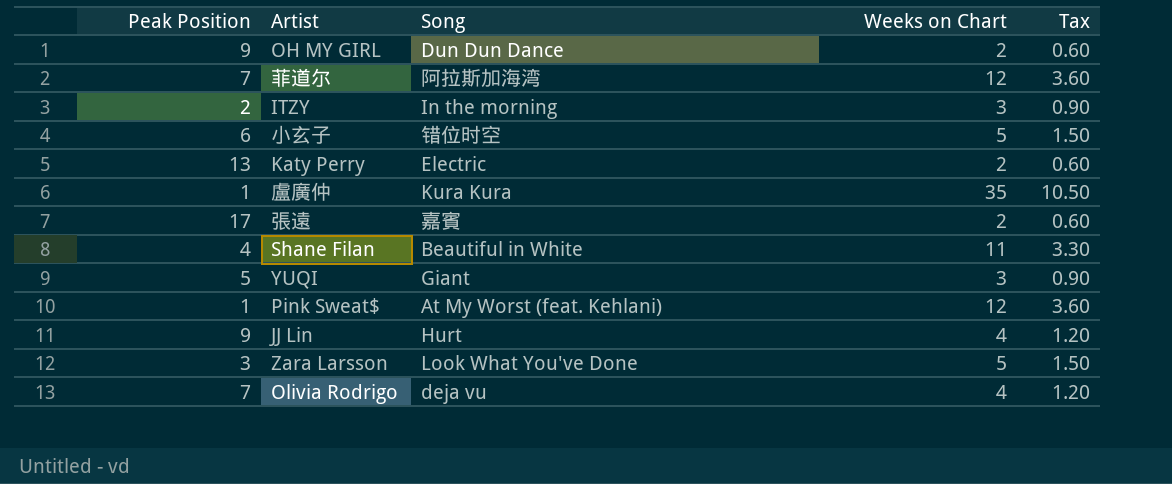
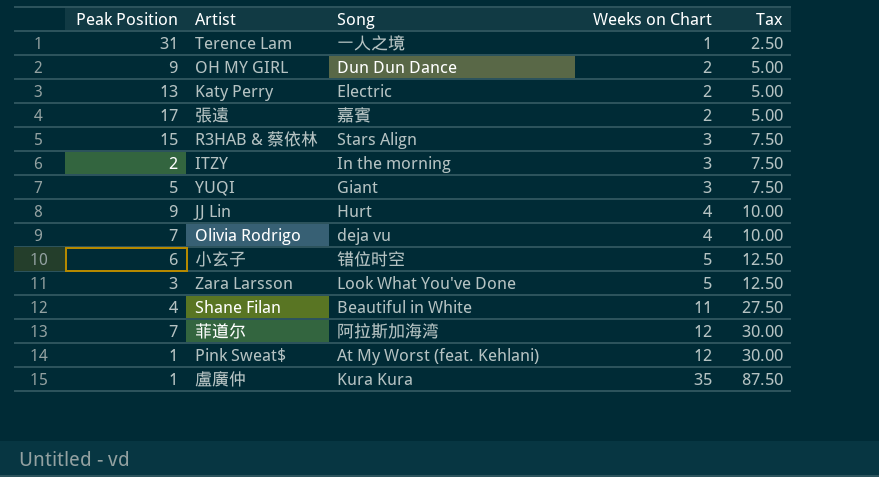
row order: none -> Weeks on Chart ascending
column Tax | formula: [Weeks on Chart] * 0.3 -> [Weeks on Chart] * 2.5
row Terence Lam: none -> 31 | 一人之境 | 1 | 2.50
row R3HAB & 蔡依林: none -> 15 | Stars Align | 3 | 7.50

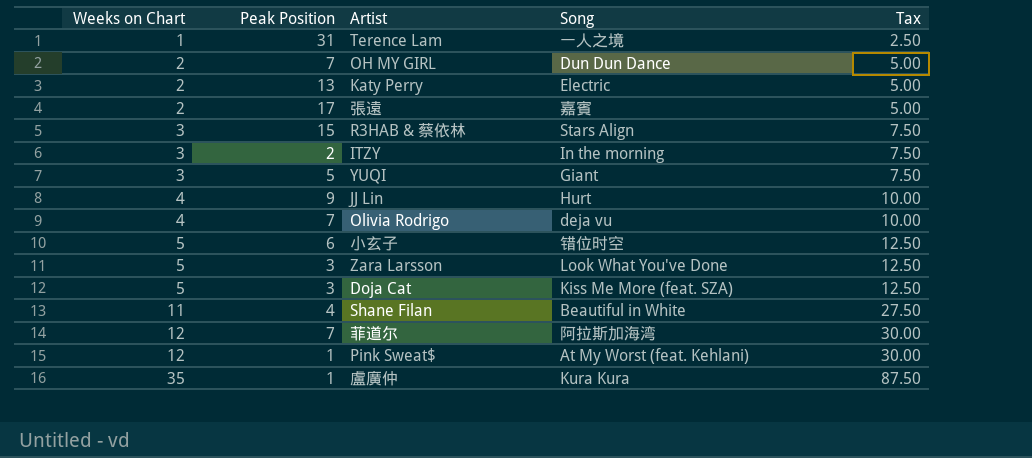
column Weeks on Chart | position: 4 -> 1
OH MY GIRL | Peak Position: 9 -> 7
row Doja Cat: none -> 5 | 3 | Kiss Me More (feat. SZA) | 12.50

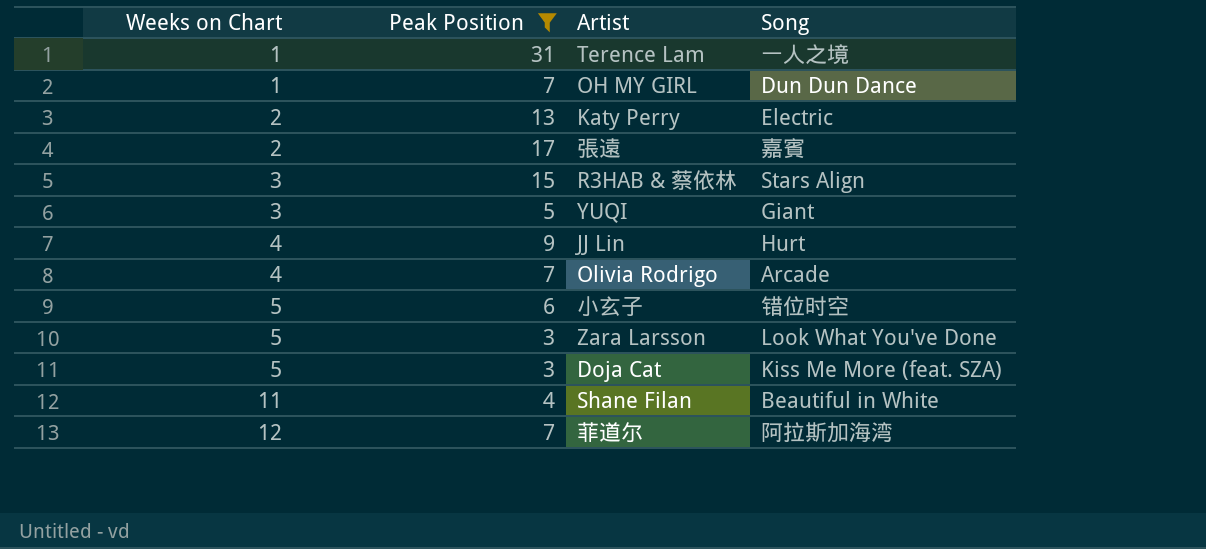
filter: none -> Peak Position >= 3
column Tax | formula: [Weeks on Chart] * 2.5 -> none
OH MY GIRL | Weeks on Chart: 2 -> 1
Olivia Rodrigo | Song: deja vu -> Arcade

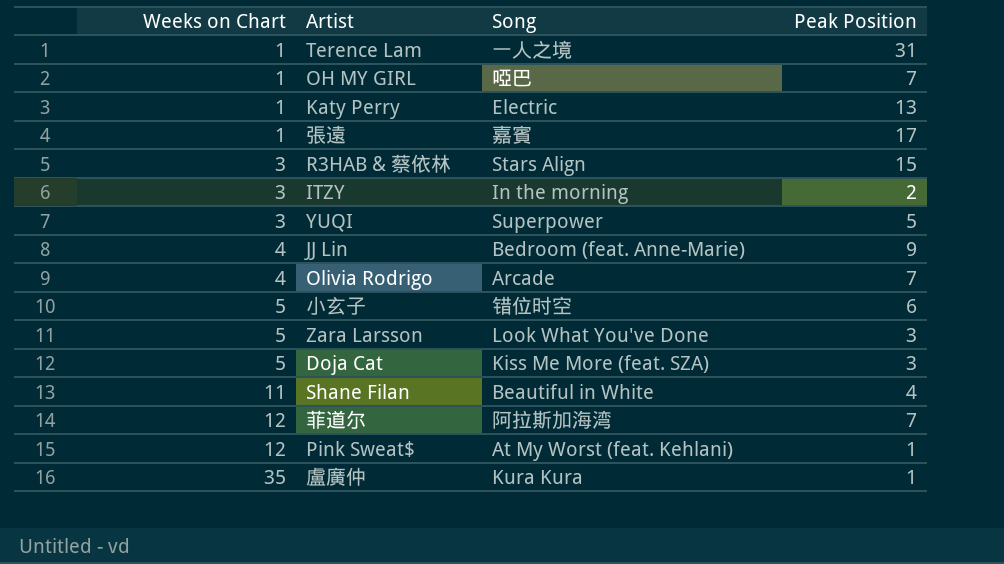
filter: Peak Position >= 3 -> none
column Peak Position | position: 2 -> 4
OH MY GIRL | Song: Dun Dun Dance -> 啞巴
Katy Perry | Weeks on Chart: 2 -> 1
張遠 | Weeks on Chart: 2 -> 1
YUQI | Song: Giant -> Superpower
JJ Lin | Song: Hurt -> Bedroom (feat. Anne-Marie)

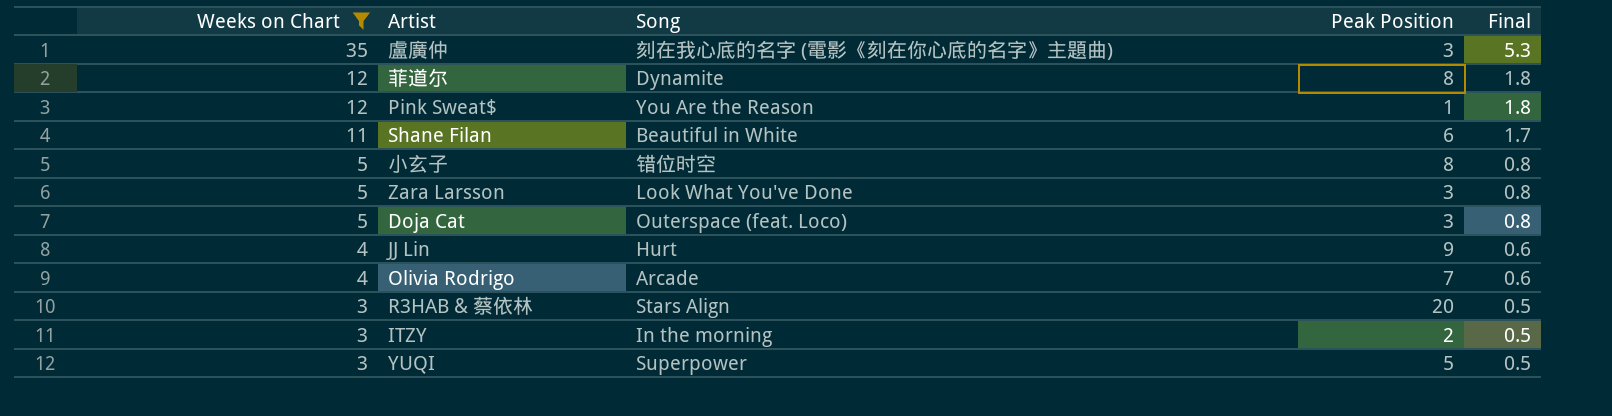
filter: none -> Weeks on Chart != 1
row order: Weeks on Chart ascending -> Weeks on Chart descending
column Final | formula: none -> [Weeks on Chart] * 0.15
盧廣仲 | Song: Kura Kura -> 刻在我心底的名字 (電影《刻在你心底的名字》主題曲)
盧廣仲 | Peak Position: 1 -> 3
菲道尔 | Song: 阿拉斯加海湾 -> Dynamite
菲道尔 | Peak Position: 7 -> 8
Pink Sweat$ | Song: At My Worst (feat. Kehlani) -> You Are the Reason
Shane Filan | Peak Position: 4 -> 6
小玄子 | Peak Position: 6 -> 8
Doja Cat | Song: Kiss Me More (feat. SZA) -> Outerspace (feat. Loco)
JJ Lin | Song: Bedroom (feat. Anne-Marie) -> Hurt
R3HAB & 蔡依林 | Peak Position: 15 -> 20

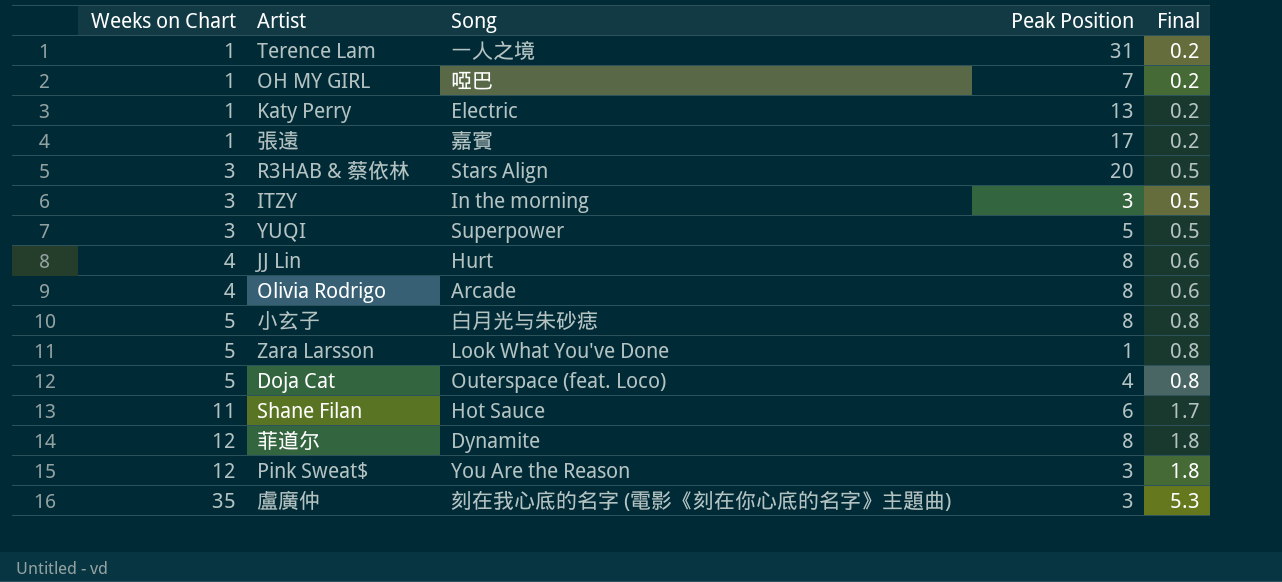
filter: Weeks on Chart != 1 -> none
row order: Weeks on Chart descending -> Weeks on Chart ascending
ITZY | Peak Position: 2 -> 3
JJ Lin | Peak Position: 9 -> 8
Olivia Rodrigo | Peak Position: 7 -> 8
小玄子 | Song: 错位时空 -> 白月光与朱砂痣
Zara Larsson | Peak Position: 3 -> 1
Doja Cat | Peak Position: 3 -> 4
Shane Filan | Song: Beautiful in White -> Hot Sauce
Pink Sweat$ | Peak Position: 1 -> 3

